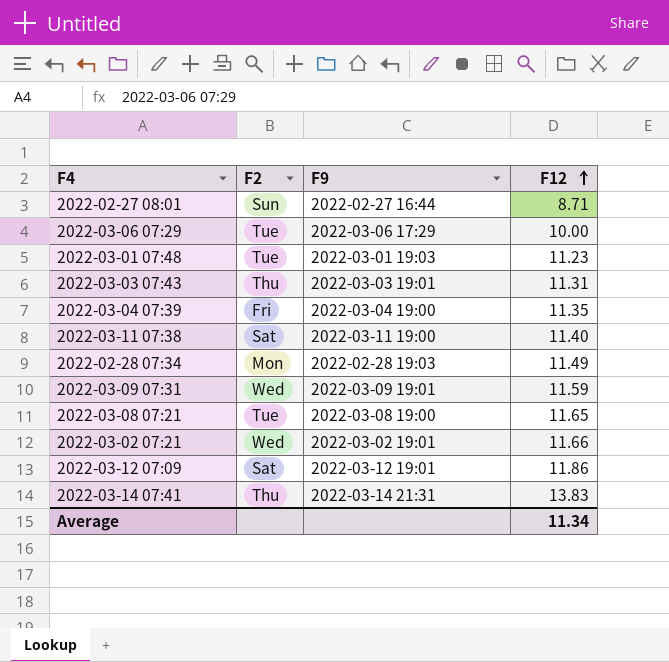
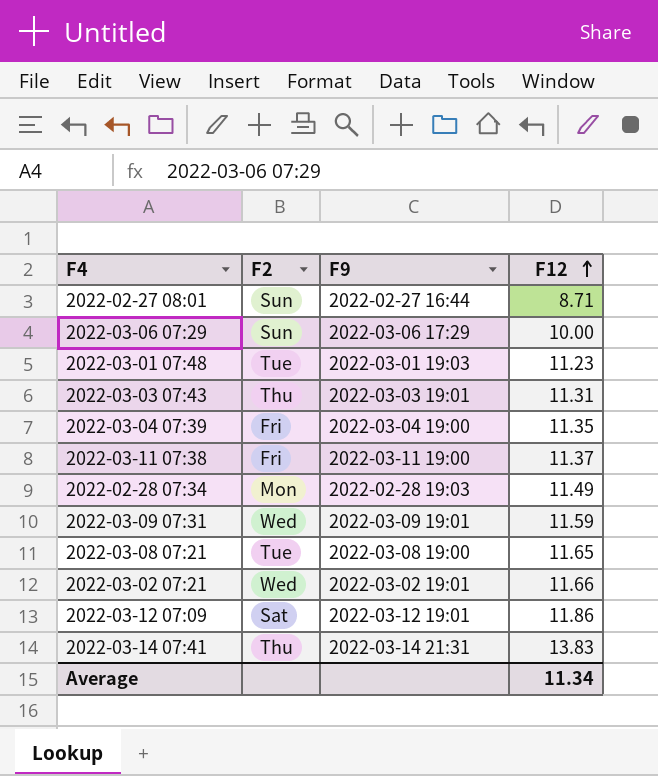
2022-03-06 07:29 | F2: Tue -> Sun
2022-03-11 07:38 | F2: Sat -> Fri
2022-03-11 07:38 | F12: 11.40 -> 11.37

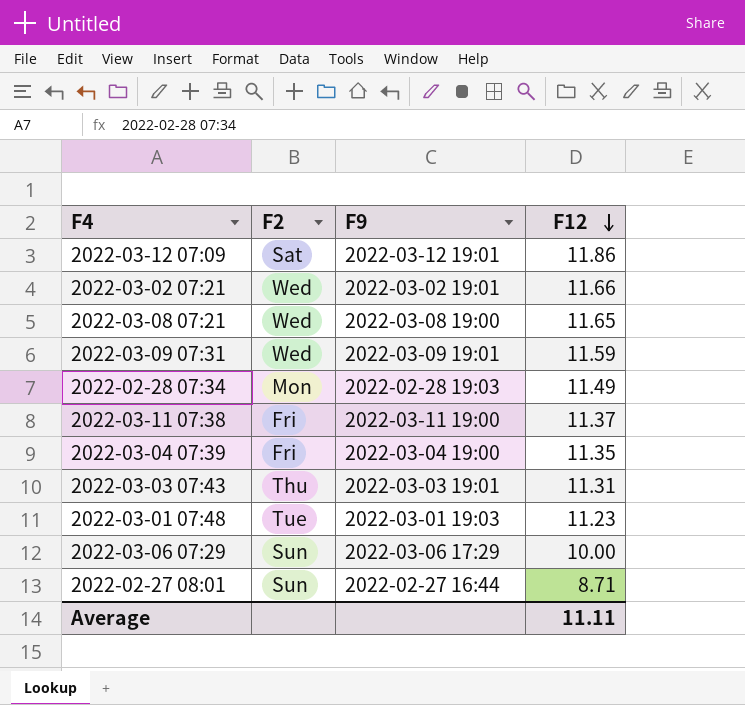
row order: F12 ascending -> F12 descending
row 2022-03-14 07:41: Thu | 2022-03-14 21:31 | 13.83 -> none
2022-03-08 07:21 | F2: Tue -> Wed
Average | F12: 11.34 -> 11.11

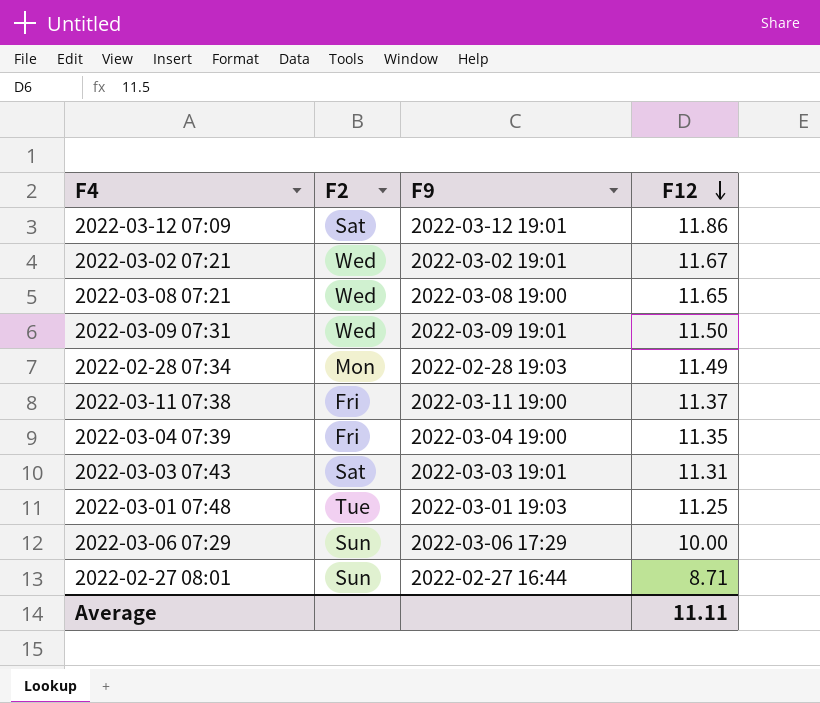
2022-03-02 07:21 | F12: 11.66 -> 11.67
2022-03-09 07:31 | F12: 11.59 -> 11.50
2022-03-03 07:43 | F2: Thu -> Sat
2022-03-01 07:48 | F12: 11.23 -> 11.25

